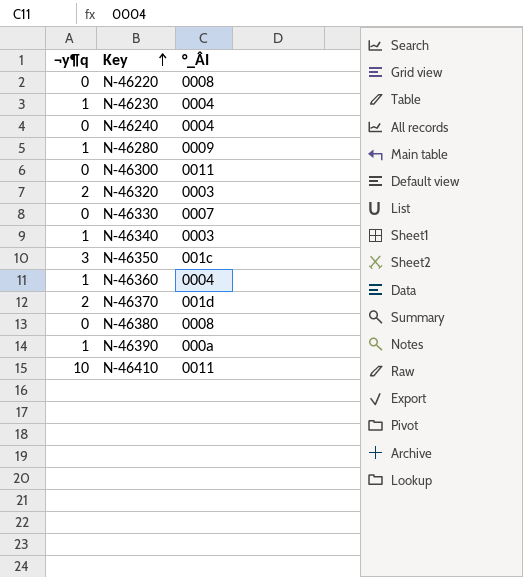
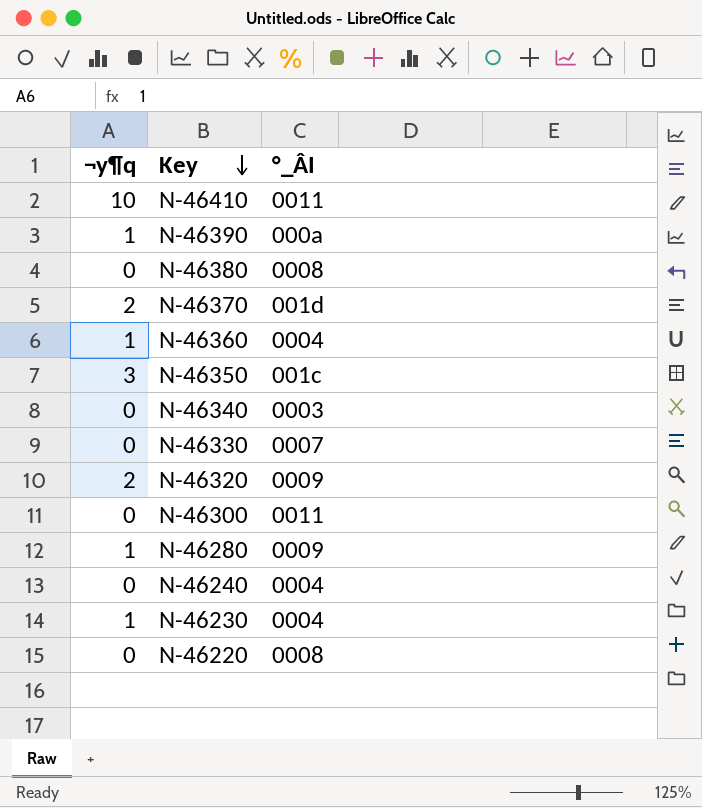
row order: Key ascending -> Key descending
N-46340 | ¬y¶q: 1 -> 0
N-46320 | °_ÂI: 0003 -> 0009

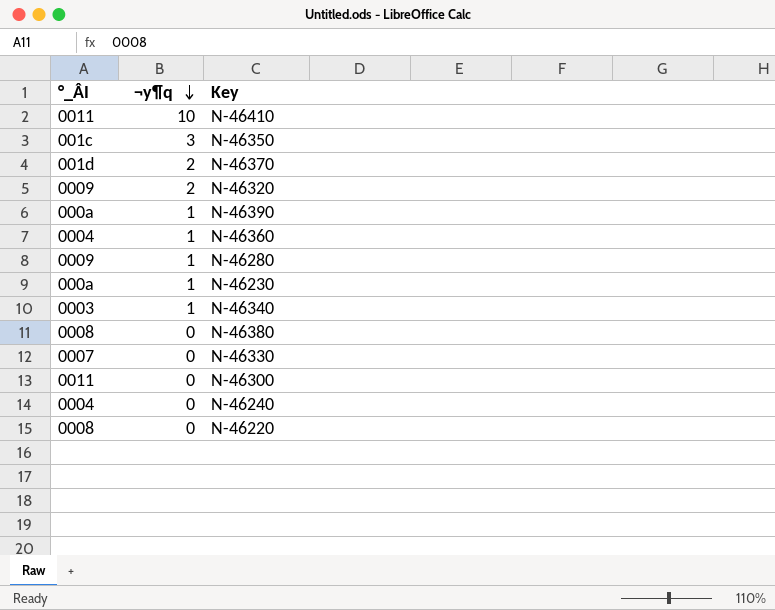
row order: Key descending -> ¬y¶q descending
column °_ÂI | position: 3 -> 1
N-46230 | °_ÂI: 0004 -> 000a
N-46340 | ¬y¶q: 0 -> 1

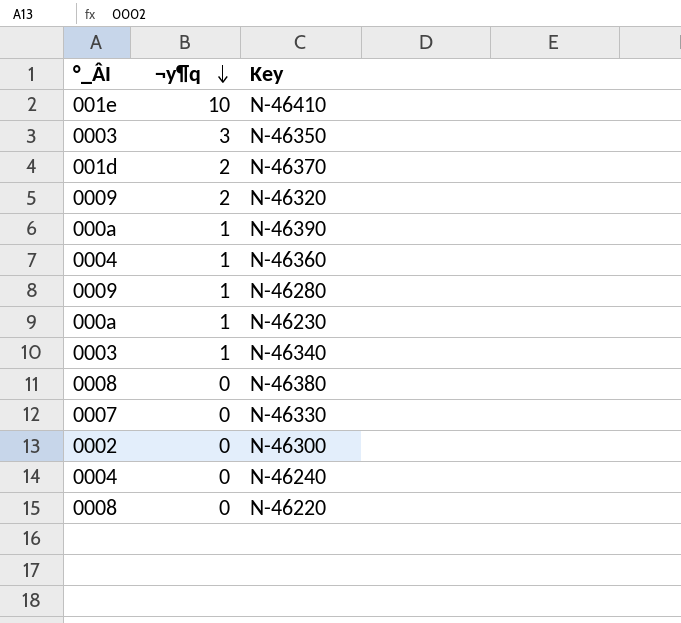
N-46410 | °_ÂI: 0011 -> 001e
N-46350 | °_ÂI: 001c -> 0003
N-46300 | °_ÂI: 0011 -> 0002

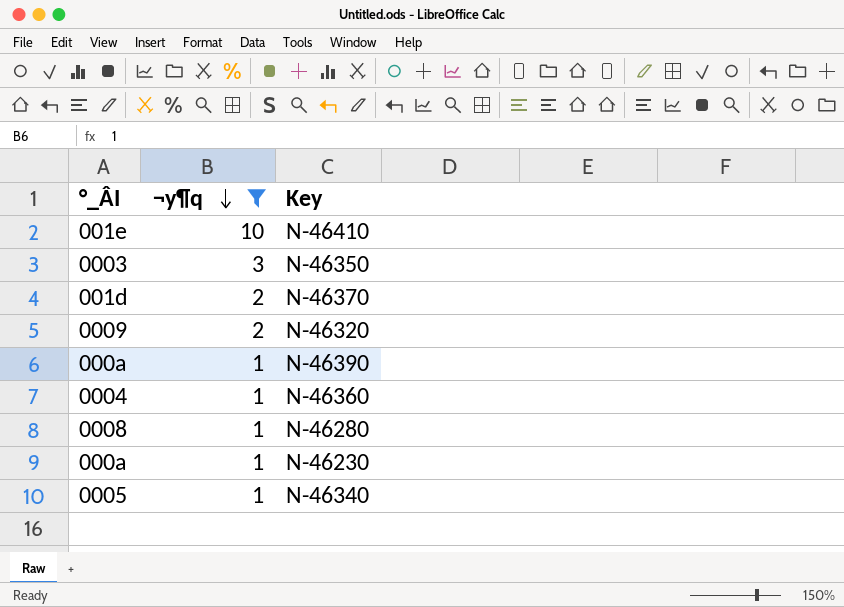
filter: none -> ¬y¶q != 0
N-46280 | °_ÂI: 0009 -> 0008
N-46340 | °_ÂI: 0003 -> 0005

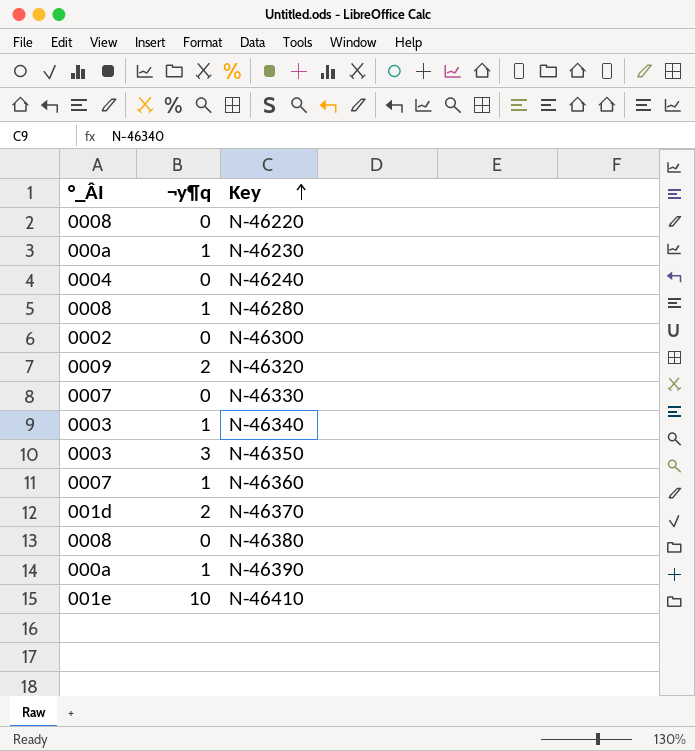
filter: ¬y¶q != 0 -> none
row order: ¬y¶q descending -> Key ascending
N-46340 | °_ÂI: 0005 -> 0003
N-46360 | °_ÂI: 0004 -> 0007

